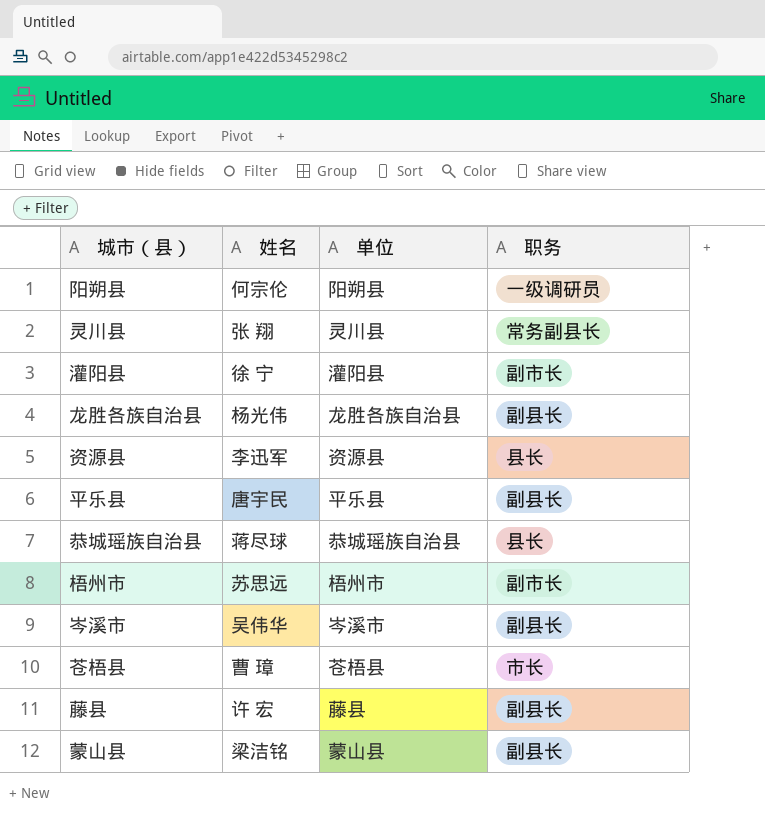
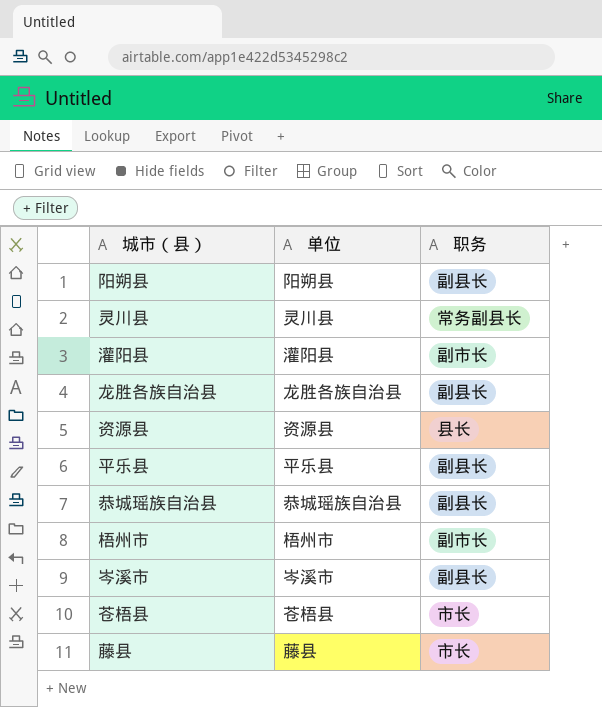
column 姓名 | position: 2 -> none
row 蒙山县: 梁洁铭 | 蒙山县 | 副县长 -> none
阳朔县 | 职务: 一级调研员 -> 副县长
恭城瑶族自治县 | 职务: 县长 -> 副县长
藤县 | 职务: 副县长 -> 市长

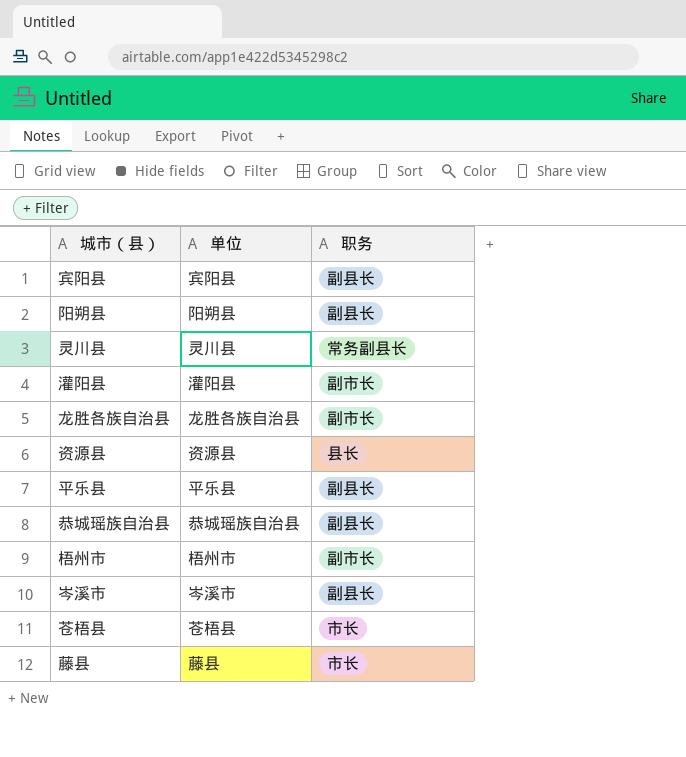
row 宾阳县: none -> 宾阳县 | 副县长
龙胜各族自治县 | 职务: 副县长 -> 副市长

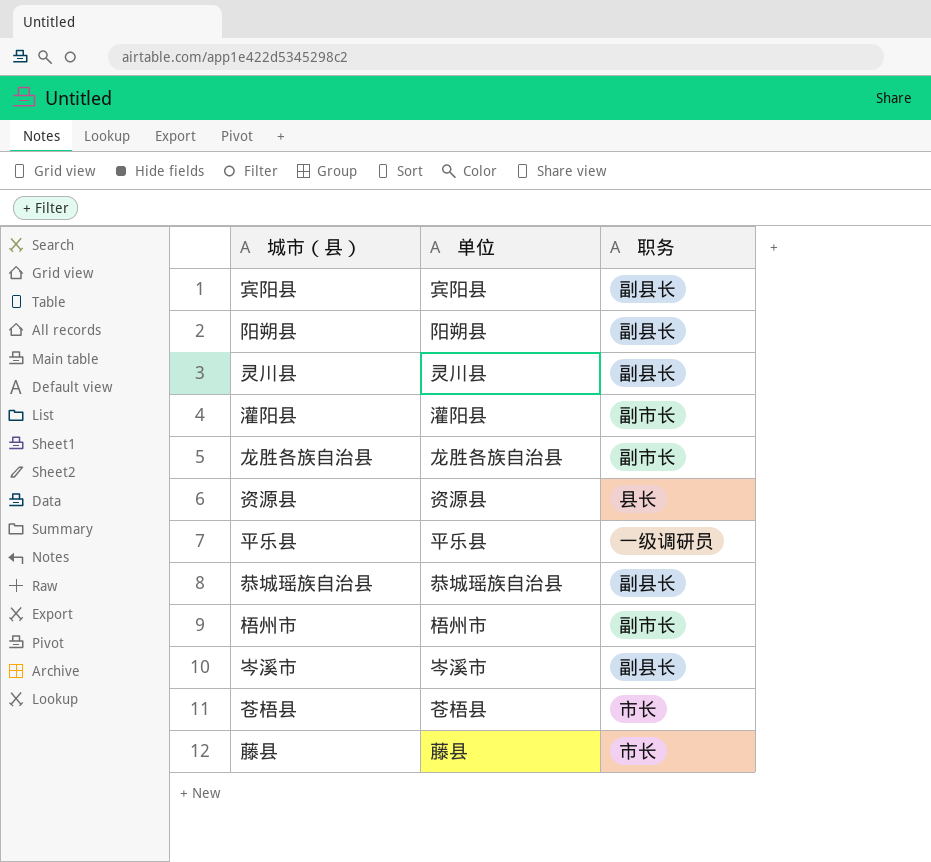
灵川县 | 职务: 常务副县长 -> 副县长
平乐县 | 职务: 副县长 -> 一级调研员

